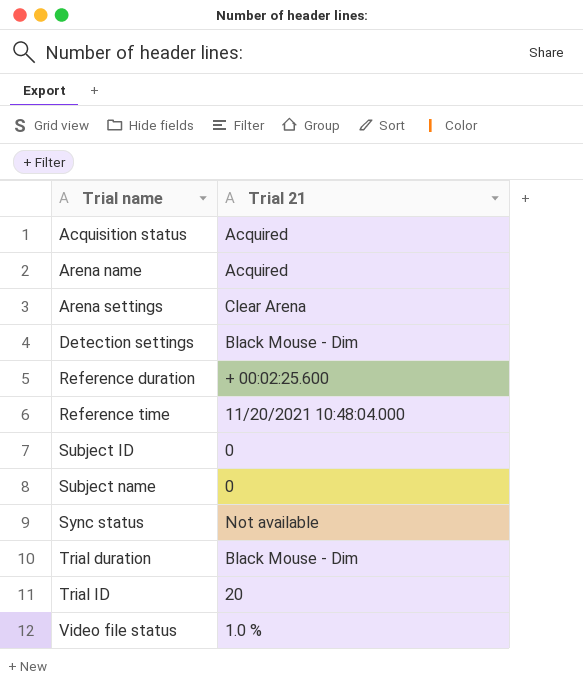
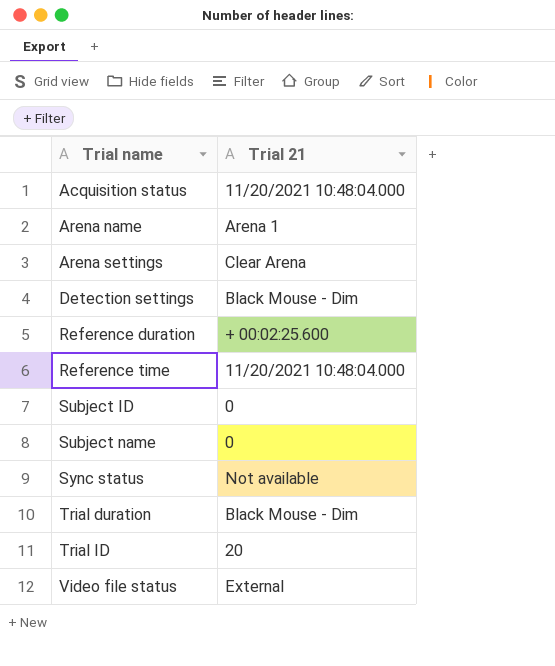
Acquisition status | Trial 21: Acquired -> 11/20/2021 10:48:04.000
Arena name | Trial 21: Acquired -> Arena 1
Video file status | Trial 21: 1.0 % -> External

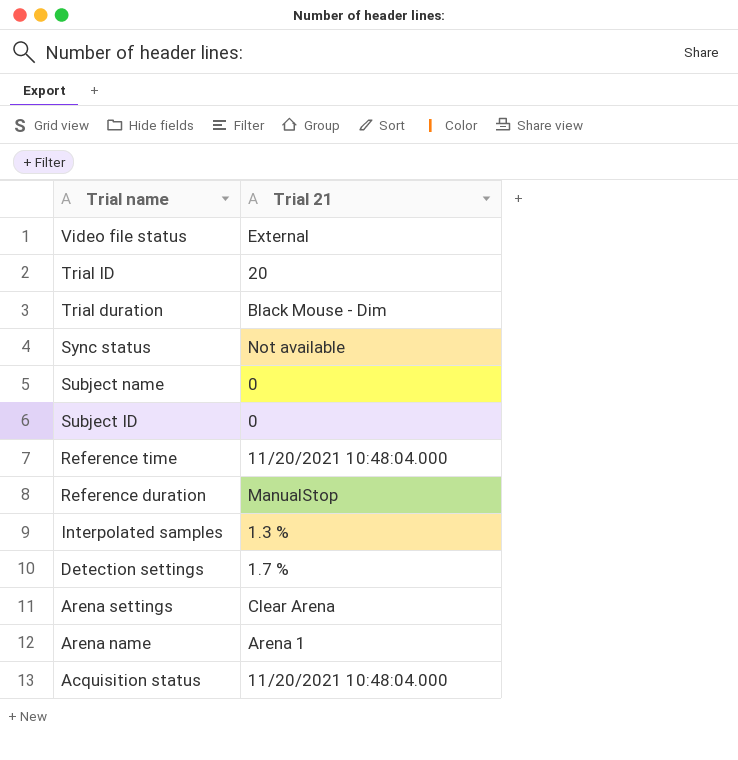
row order: Trial name ascending -> Trial name descending
Reference duration | Trial 21: + 00:02:25.600 -> ManualStop
row Interpolated samples: none -> 1.3 %
Detection settings | Trial 21: Black Mouse - Dim -> 1.7 %

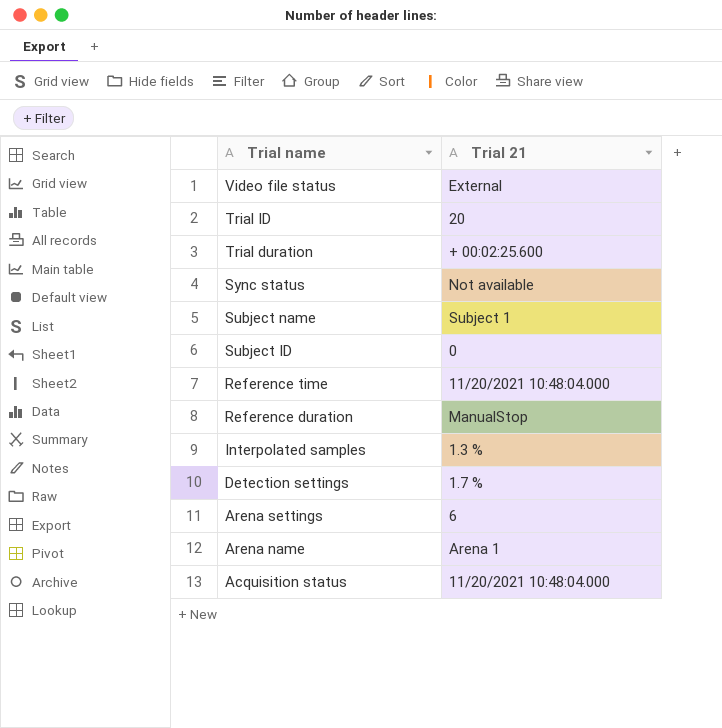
Trial duration | Trial 21: Black Mouse - Dim -> + 00:02:25.600
Subject name | Trial 21: 0 -> Subject 1
Arena settings | Trial 21: Clear Arena -> 6

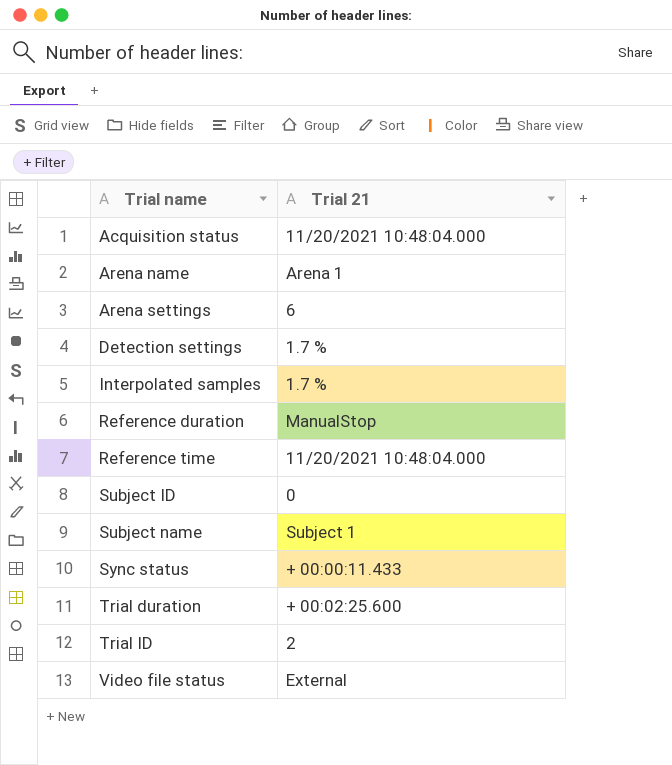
row order: Trial name descending -> Trial name ascending
Interpolated samples | Trial 21: 1.3 % -> 1.7 %
Sync status | Trial 21: Not available -> + 00:00:11.433
Trial ID | Trial 21: 20 -> 2

